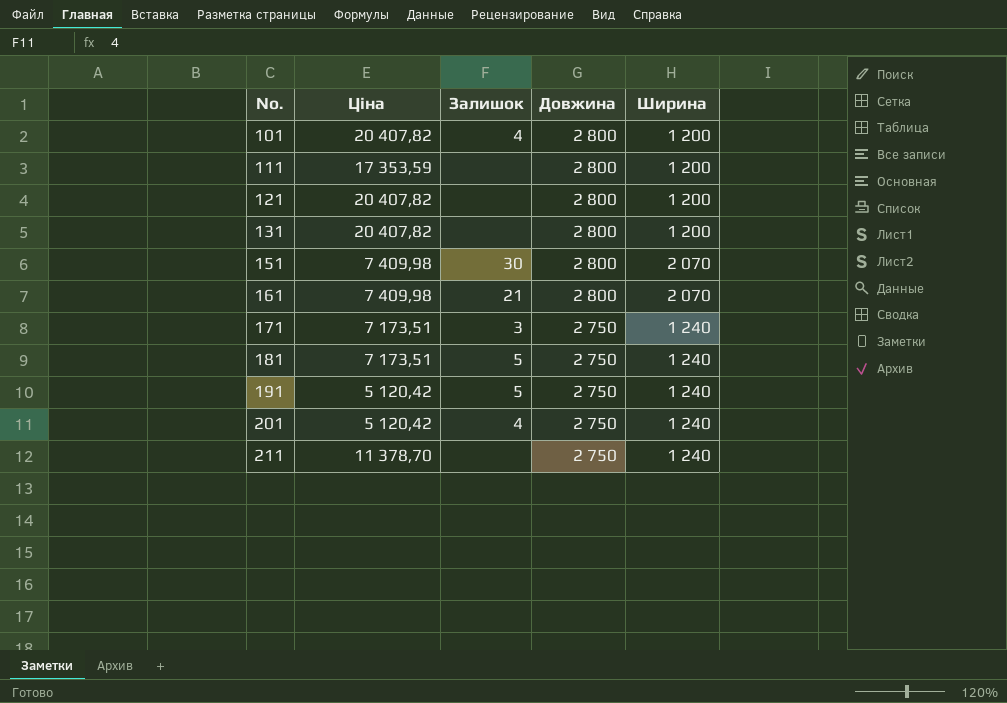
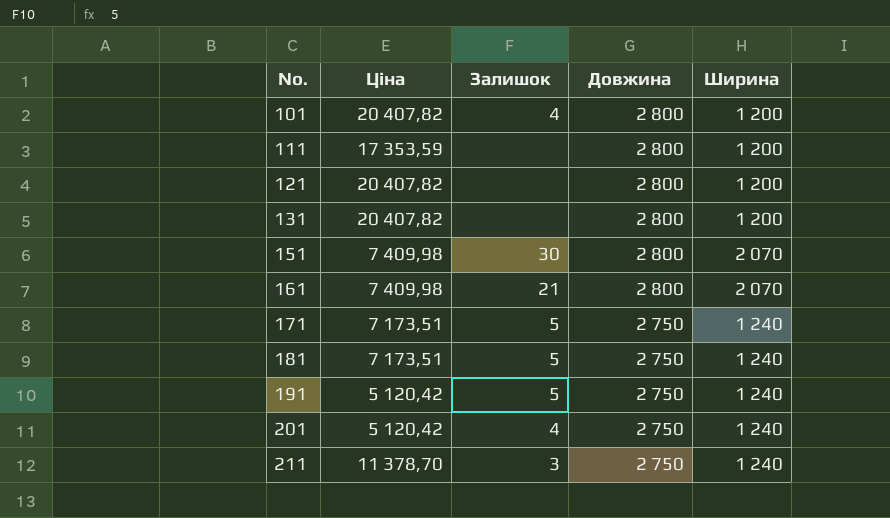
171 | Залишок: 3 -> 5
211 | Залишок: none -> 3

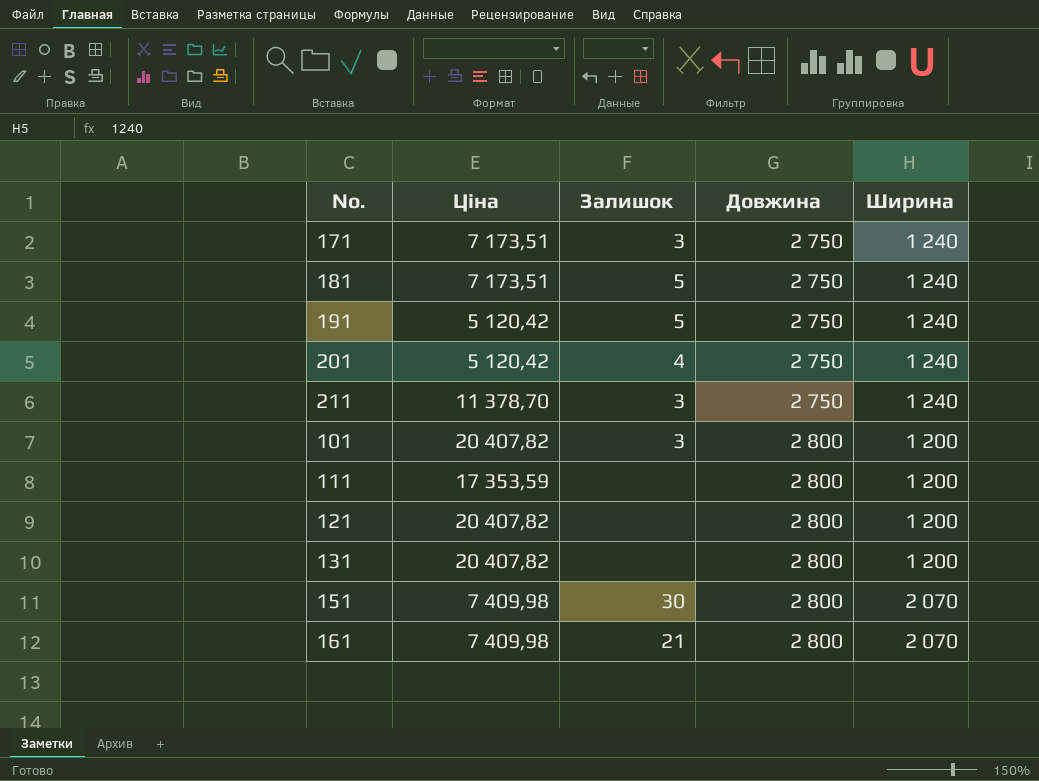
row order: No. ascending -> Довжина ascending
171 | Залишок: 5 -> 3
101 | Залишок: 4 -> 3

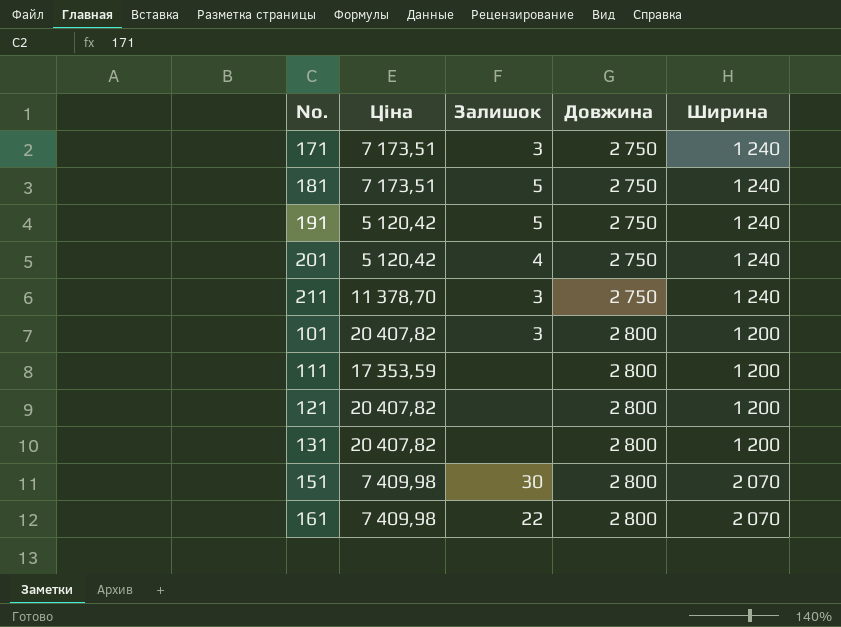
161 | Залишок: 21 -> 22

